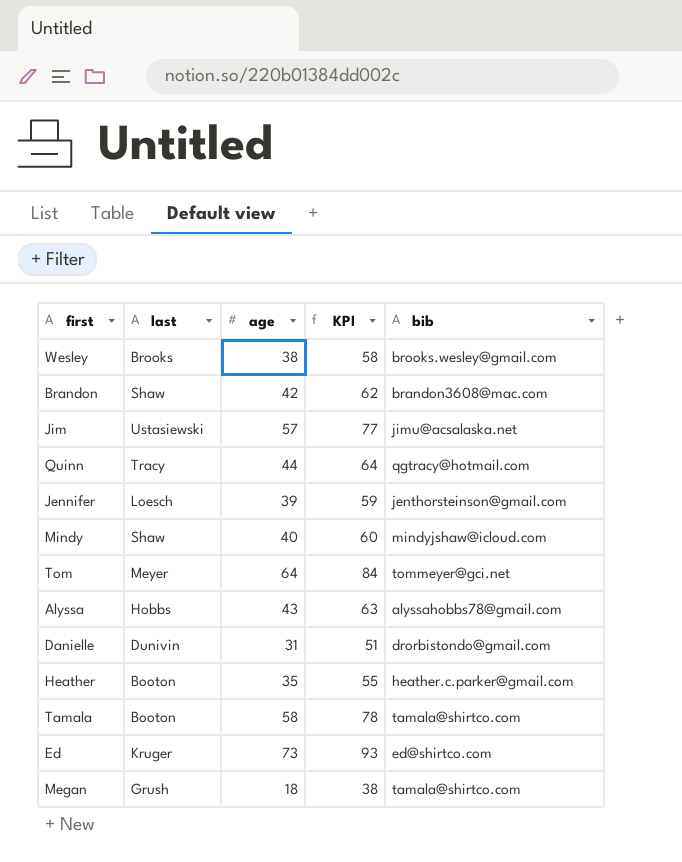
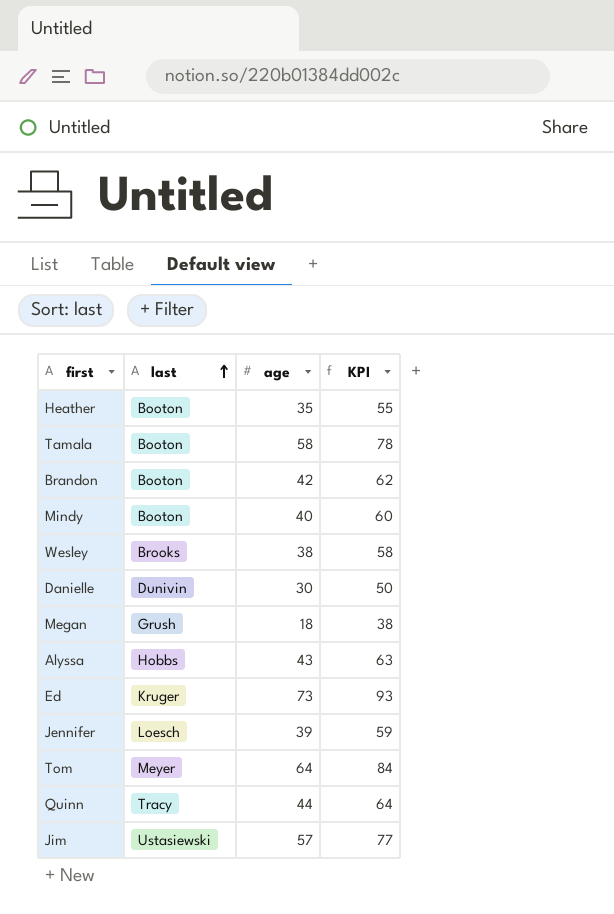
row order: none -> last ascending
column bib | position: 5 -> none
Brandon | last: Shaw -> Booton
Mindy | last: Shaw -> Booton
Danielle | age: 31 -> 30
Danielle | KPI: 51 -> 50

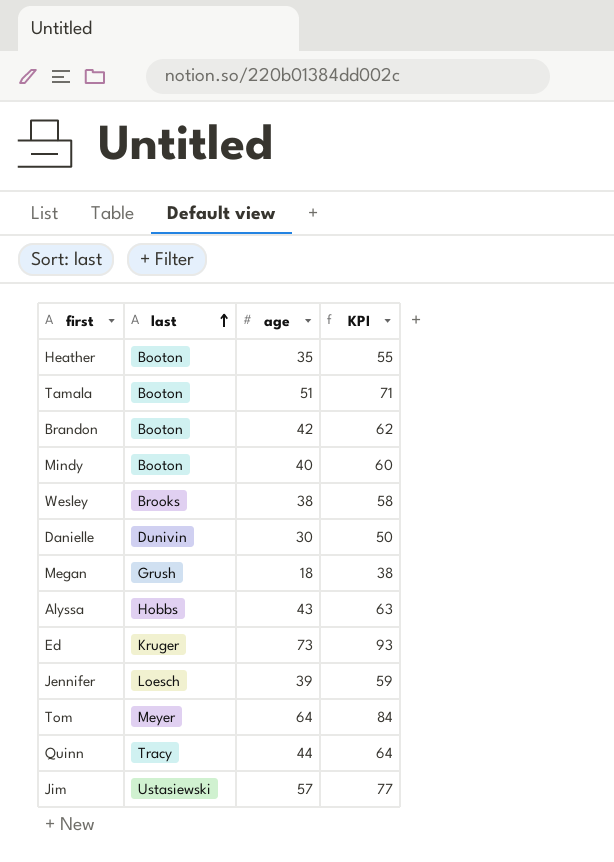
Tamala | age: 58 -> 51
Tamala | KPI: 78 -> 71

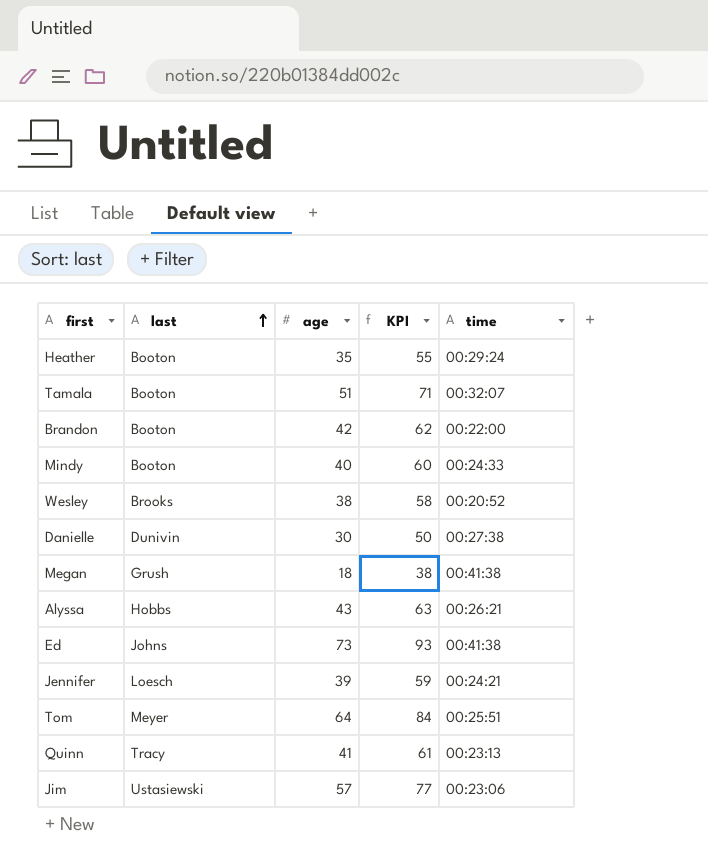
column time | position: none -> 5
Ed | last: Kruger -> Johns
Quinn | age: 44 -> 41
Quinn | KPI: 64 -> 61

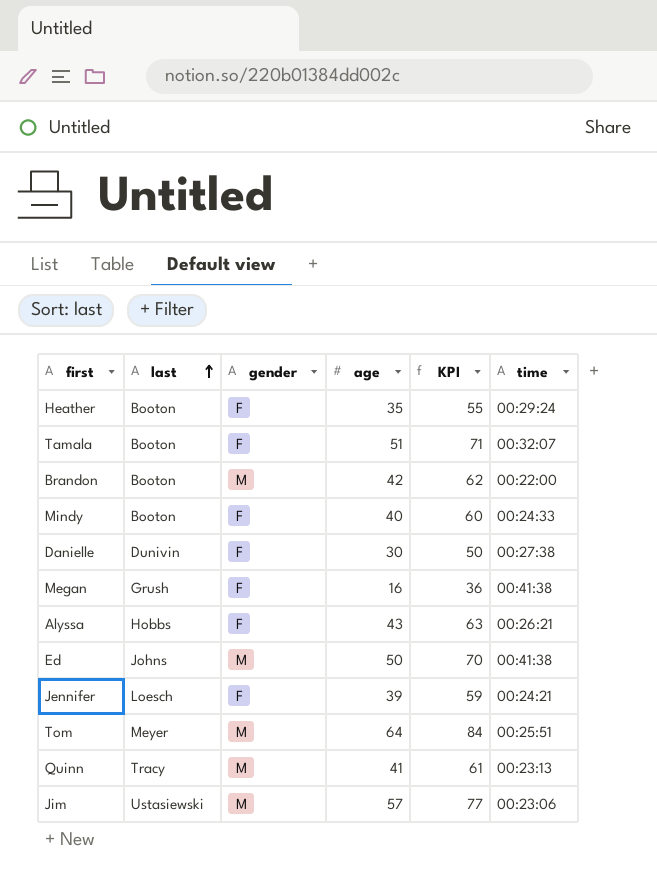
column gender | position: none -> 3
row Wesley: Brooks | 38 | 58 | 00:20:52 -> none
Megan | age: 18 -> 16
Megan | KPI: 38 -> 36
Ed | age: 73 -> 50
Ed | KPI: 93 -> 70

